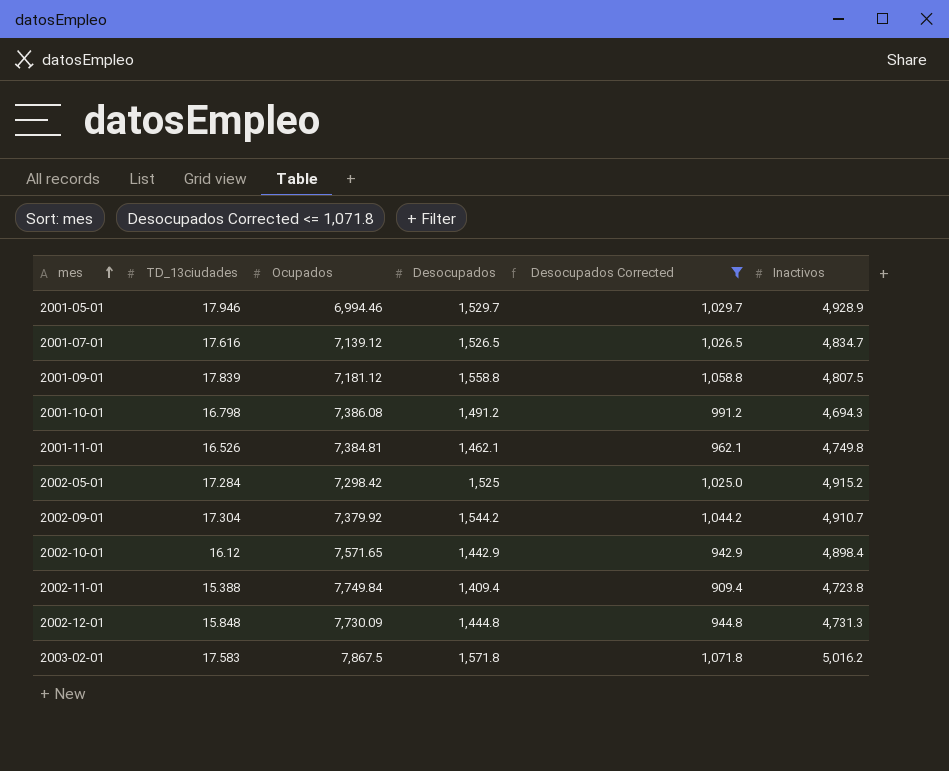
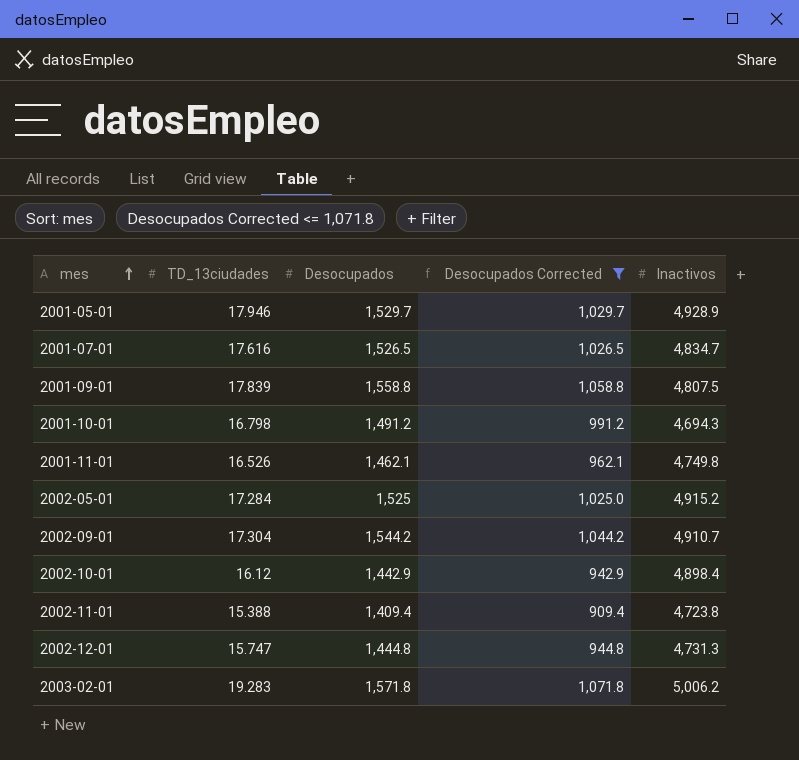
column Ocupados | position: 3 -> none
2002-12-01 | TD_13ciudades: 15.848 -> 15.747
2003-02-01 | TD_13ciudades: 17.583 -> 19.283
2003-02-01 | Inactivos: 5,016.2 -> 5,006.2

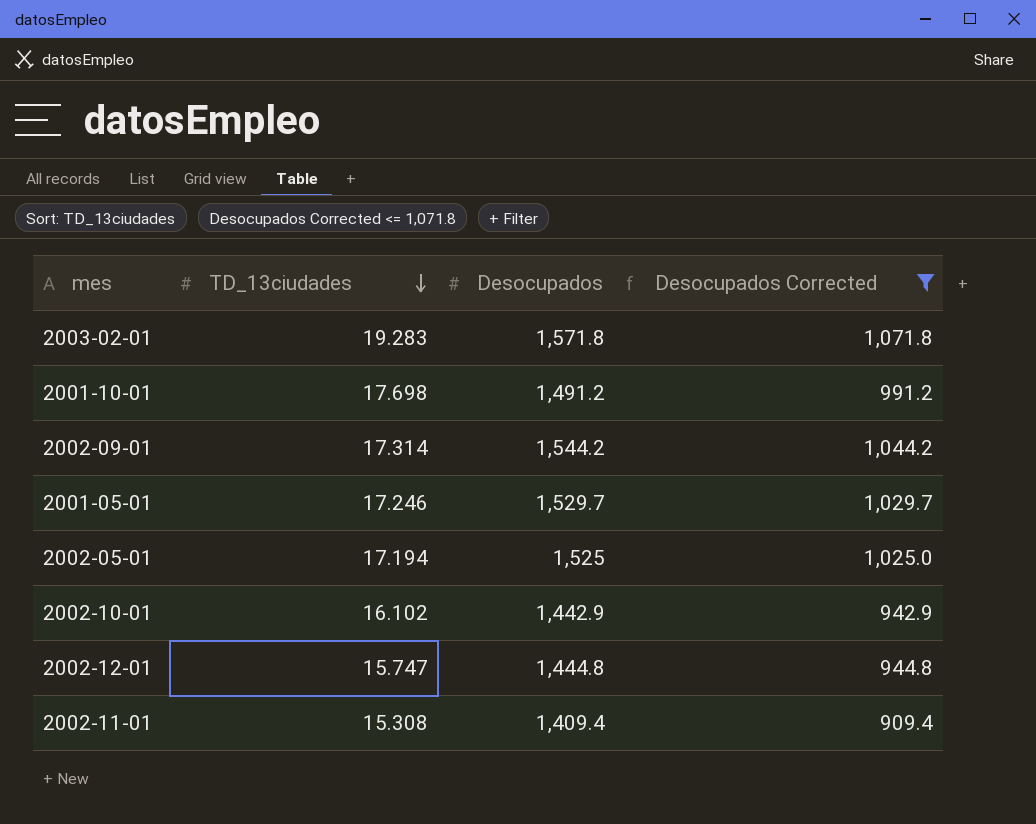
row order: mes ascending -> TD_13ciudades descending
column Inactivos | position: 5 -> none
row 2001-07-01: 17.616 | 1,526.5 | 1,026.5 | 4,834.7 -> none
row 2001-09-01: 17.839 | 1,558.8 | 1,058.8 | 4,807.5 -> none
row 2001-11-01: 16.526 | 1,462.1 | 962.1 | 4,749.8 -> none
2001-10-01 | TD_13ciudades: 16.798 -> 17.698
2002-09-01 | TD_13ciudades: 17.304 -> 17.314
2001-05-01 | TD_13ciudades: 17.946 -> 17.246
2002-05-01 | TD_13ciudades: 17.284 -> 17.194
2002-10-01 | TD_13ciudades: 16.12 -> 16.102
2002-11-01 | TD_13ciudades: 15.388 -> 15.308

